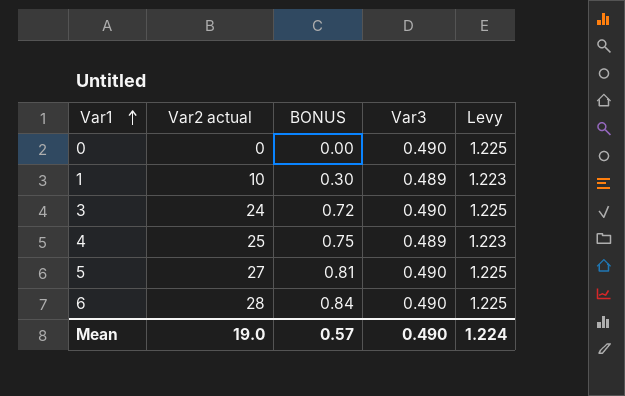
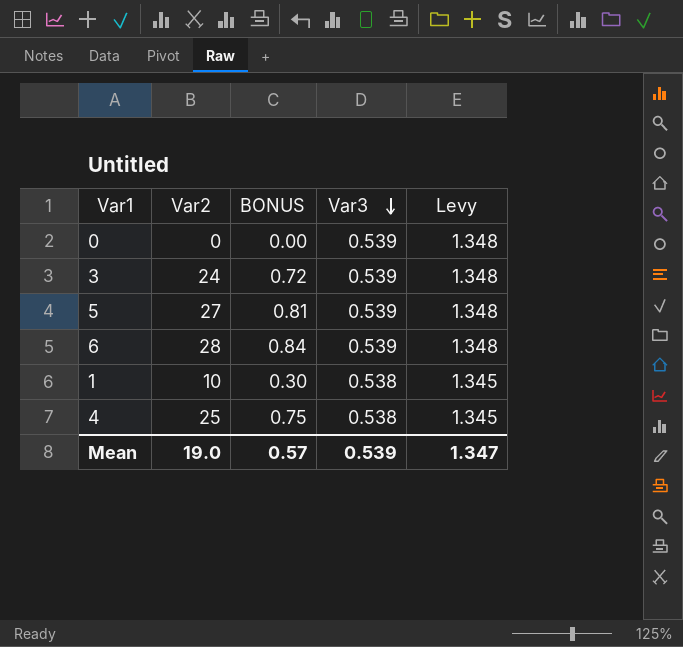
row order: Var1 ascending -> Var3 descending
column name: Var2 actual -> Var2
0 | Var3: 0.490 -> 0.539
0 | Levy: 1.225 -> 1.348
3 | Var3: 0.490 -> 0.539
3 | Levy: 1.225 -> 1.348
5 | Var3: 0.490 -> 0.539
5 | Levy: 1.225 -> 1.348
6 | Var3: 0.490 -> 0.539
6 | Levy: 1.225 -> 1.348
1 | Var3: 0.489 -> 0.538
1 | Levy: 1.223 -> 1.345
4 | Var3: 0.489 -> 0.538
4 | Levy: 1.223 -> 1.345
Mean | Var3: 0.490 -> 0.539
Mean | Levy: 1.224 -> 1.347

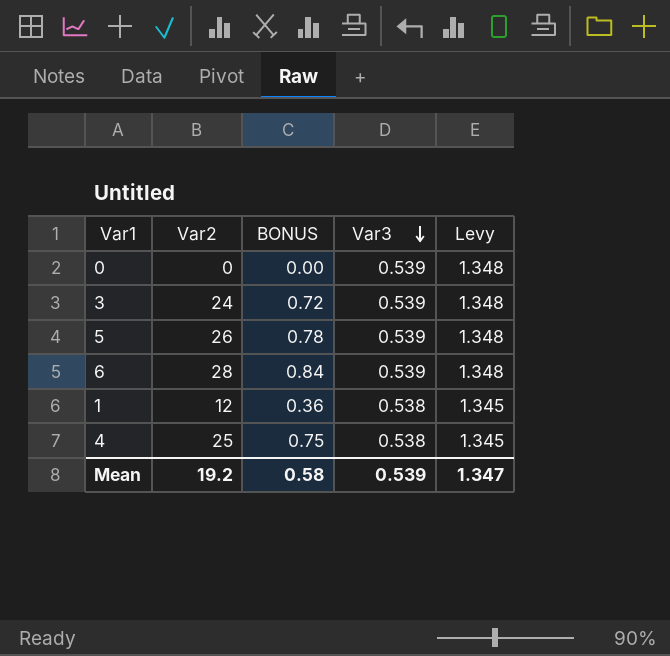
5 | Var2: 27 -> 26
5 | BONUS: 0.81 -> 0.78
1 | Var2: 10 -> 12
1 | BONUS: 0.30 -> 0.36
Mean | Var2: 19.0 -> 19.2
Mean | BONUS: 0.57 -> 0.58

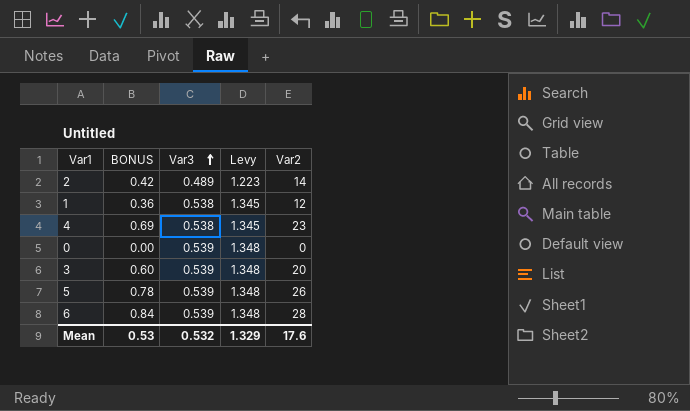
row order: Var3 descending -> Var3 ascending
column Var2 | position: 2 -> 5
row 2: none -> 0.42 | 0.489 | 1.223 | 14
4 | BONUS: 0.75 -> 0.69
4 | Var2: 25 -> 23
3 | BONUS: 0.72 -> 0.60
3 | Var2: 24 -> 20
Mean | BONUS: 0.58 -> 0.53
Mean | Var3: 0.539 -> 0.532
Mean | Levy: 1.347 -> 1.329
Mean | Var2: 19.2 -> 17.6

